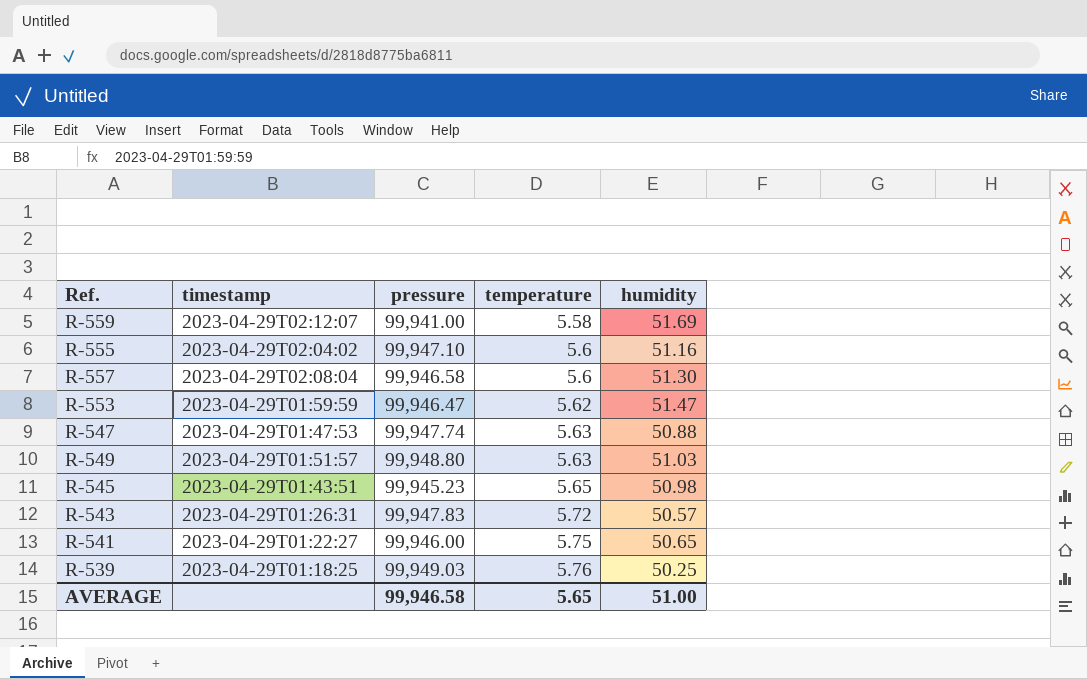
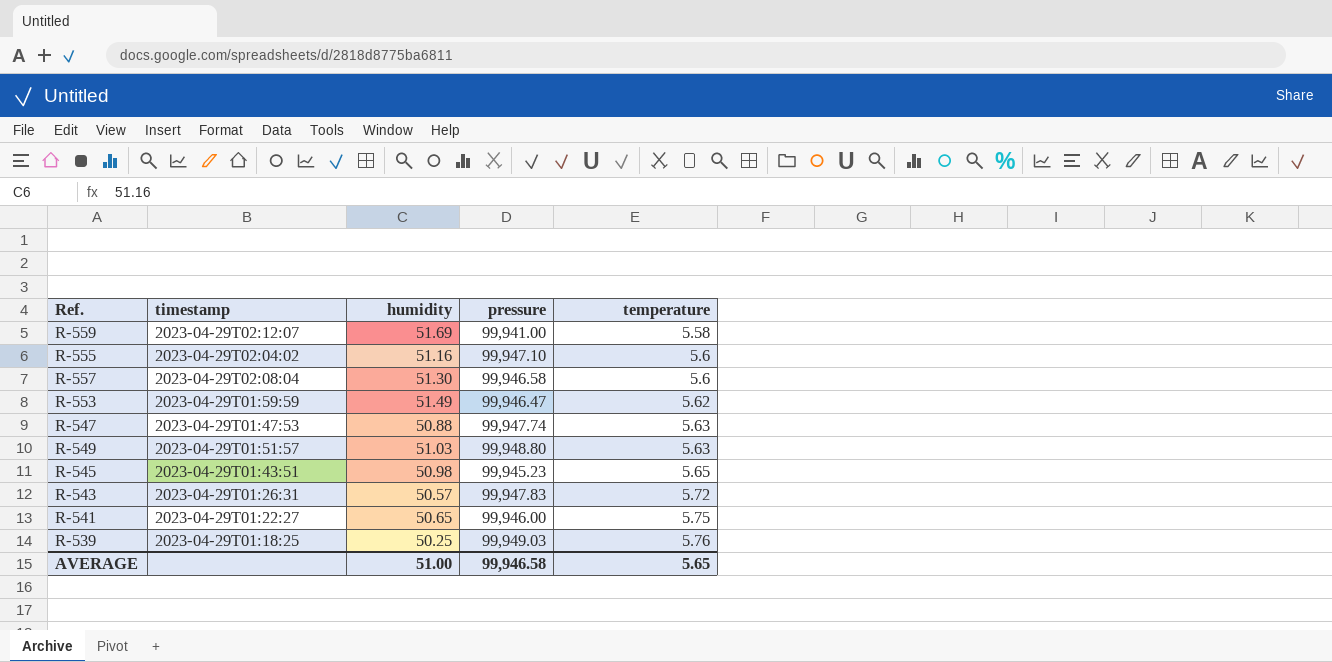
column humidity | position: 5 -> 3
R-553 | humidity: 51.47 -> 51.49

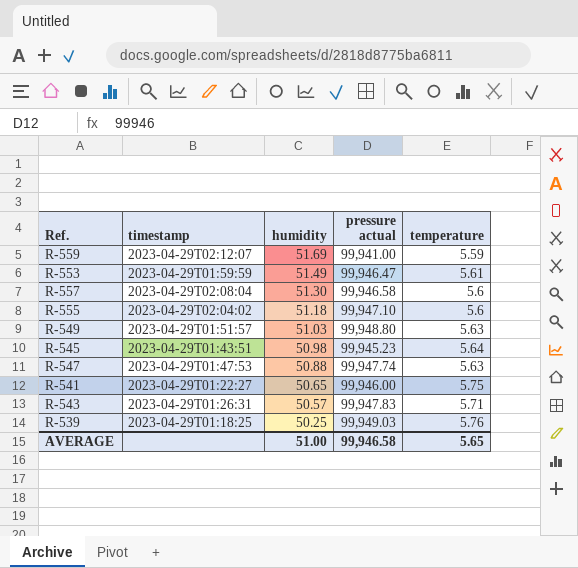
row order: temperature ascending -> humidity descending
column name: pressure -> pressure actual
R-559 | temperature: 5.58 -> 5.59
R-553 | temperature: 5.62 -> 5.61
R-555 | humidity: 51.16 -> 51.18
R-545 | temperature: 5.65 -> 5.64
R-543 | temperature: 5.72 -> 5.71

